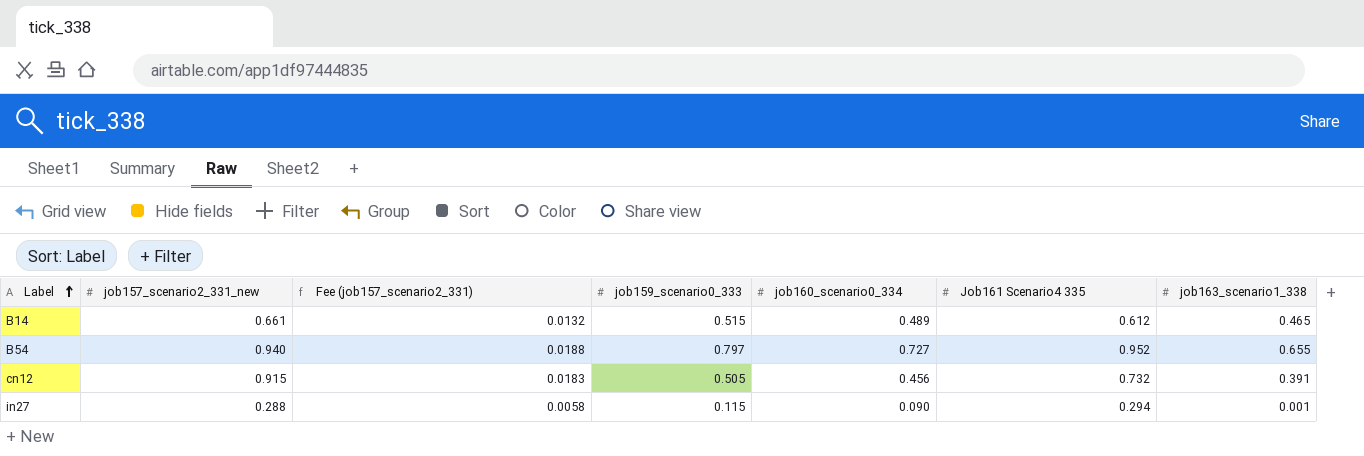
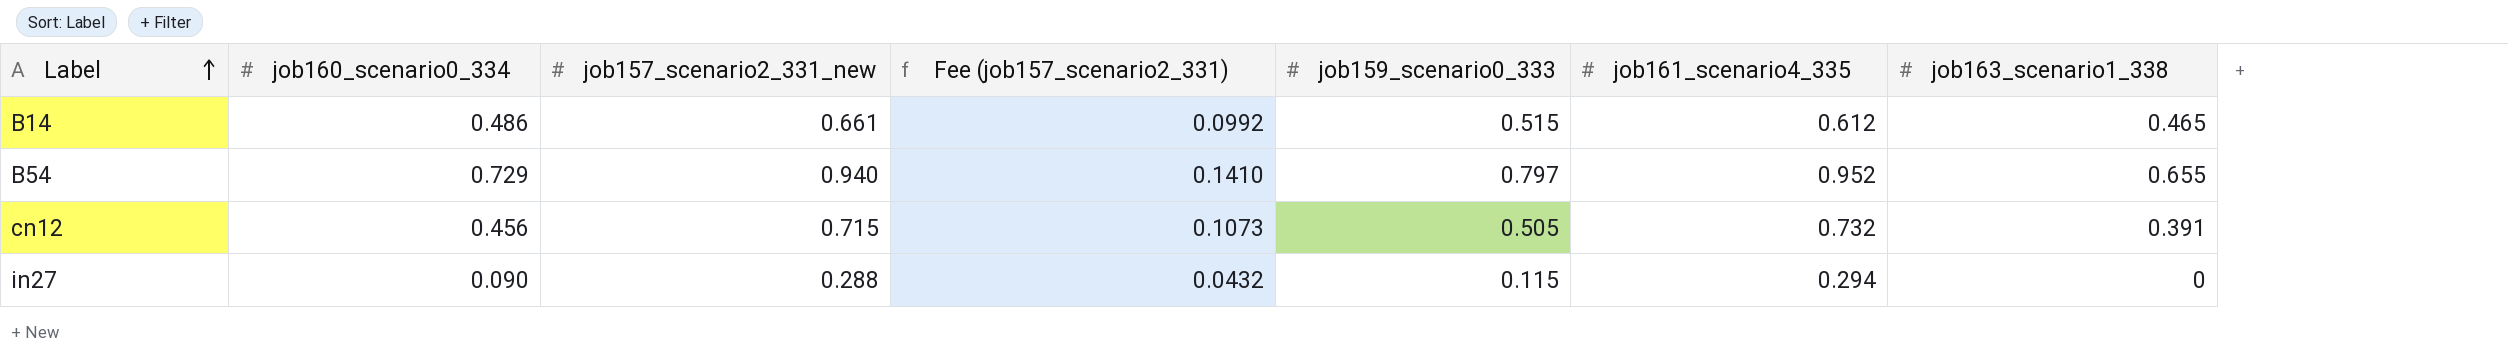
column job160_scenario0_334 | position: 5 -> 2
column Fee (job157_scenario2_331) | formula: [job157_scenario2_331_new] * 0.02 -> [job157_scenario2_331_new] * 0.15
column name: Job161 Scenario4 335 -> job161_scenario4_335
B14 | job160_scenario0_334: 0.489 -> 0.486
B54 | job160_scenario0_334: 0.727 -> 0.729
cn12 | job157_scenario2_331_new: 0.915 -> 0.715
in27 | job163_scenario1_338: 0.001 -> 0

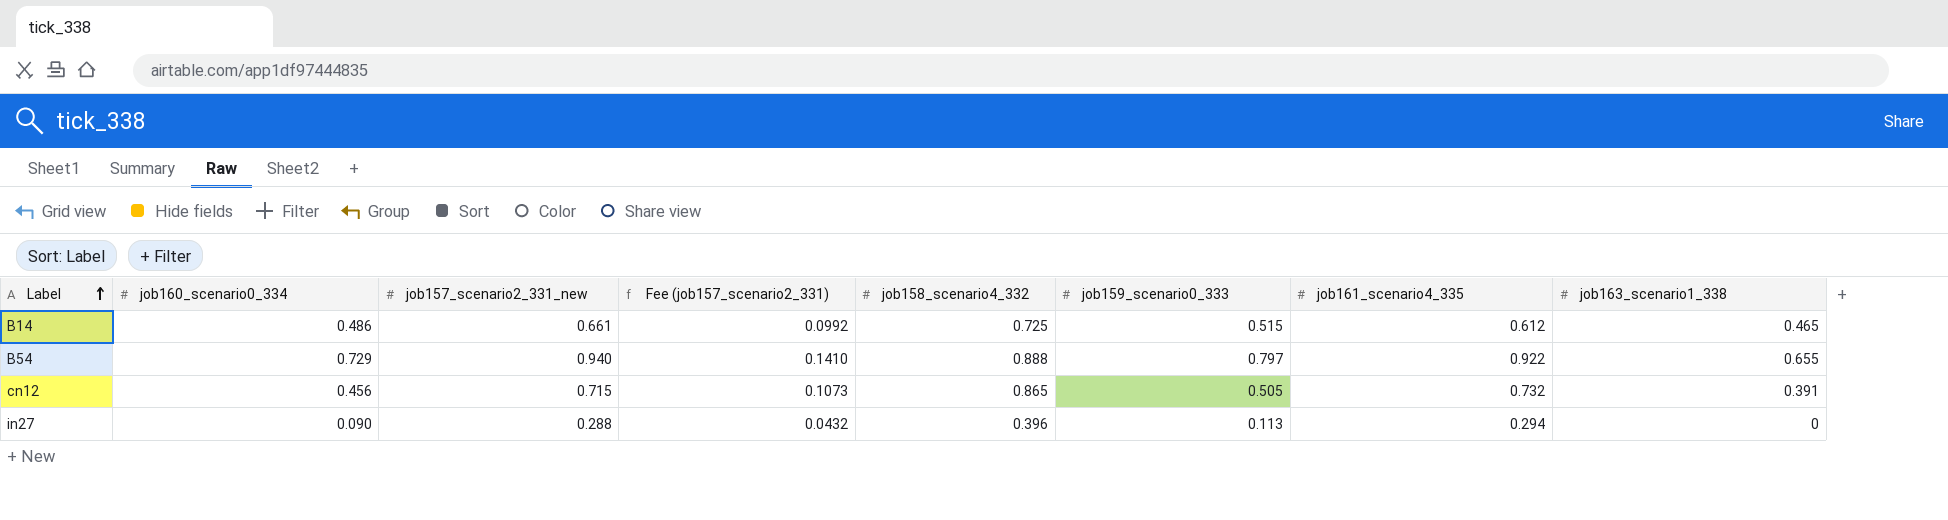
column job158_scenario4_332 | position: none -> 5
B54 | job161_scenario4_335: 0.952 -> 0.922
in27 | job159_scenario0_333: 0.115 -> 0.113

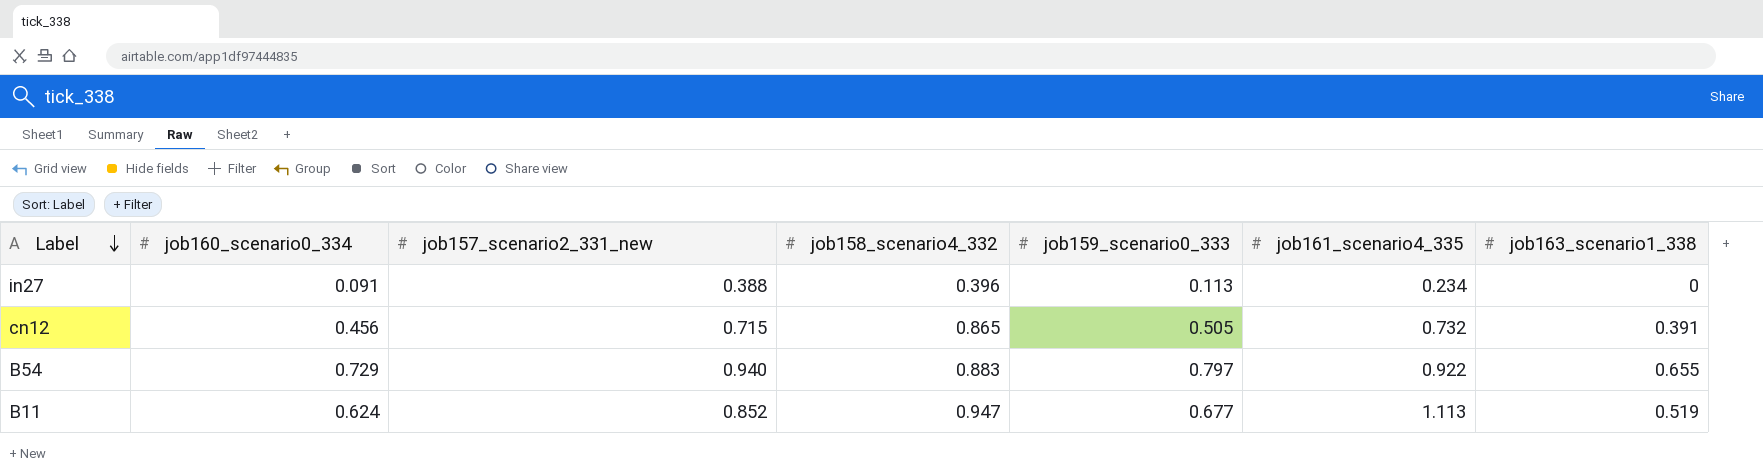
row order: Label ascending -> Label descending
column Fee (job157_scenario2_331) | formula: [job157_scenario2_331_new] * 0.15 -> none
row B14: 0.486 | 0.661 | 0.0992 | 0.725 | 0.515 | 0.612 | 0.465 -> none
in27 | job160_scenario0_334: 0.090 -> 0.091
in27 | job157_scenario2_331_new: 0.288 -> 0.388
in27 | job161_scenario4_335: 0.294 -> 0.234
B54 | job158_scenario4_332: 0.888 -> 0.883
row B11: none -> 0.624 | 0.852 | 0.947 | 0.677 | 1.113 | 0.519

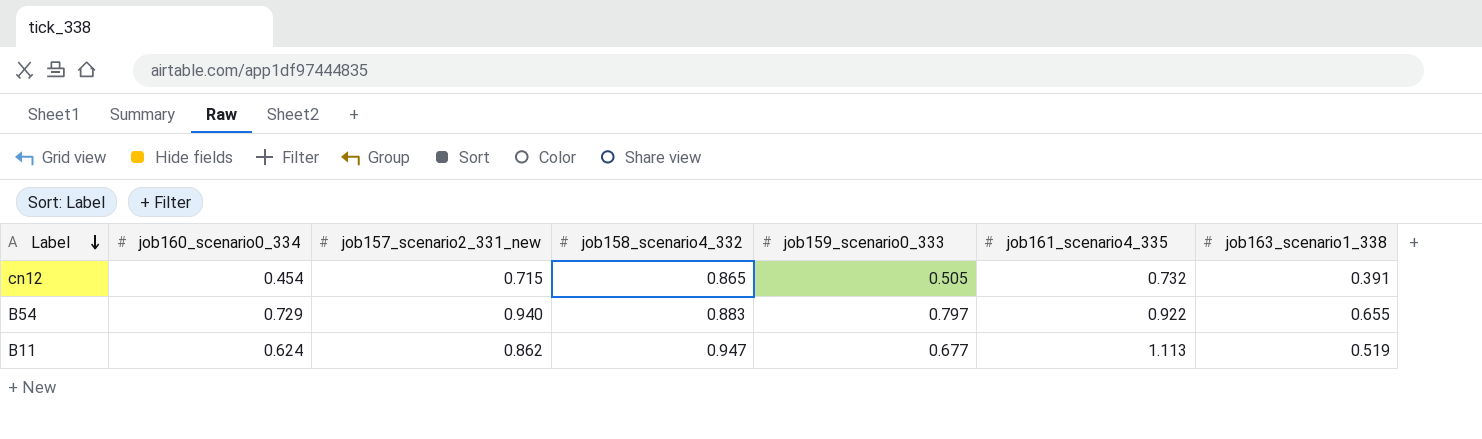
row in27: 0.091 | 0.388 | 0.396 | 0.113 | 0.234 | 0 -> none
cn12 | job160_scenario0_334: 0.456 -> 0.454
B11 | job157_scenario2_331_new: 0.852 -> 0.862

